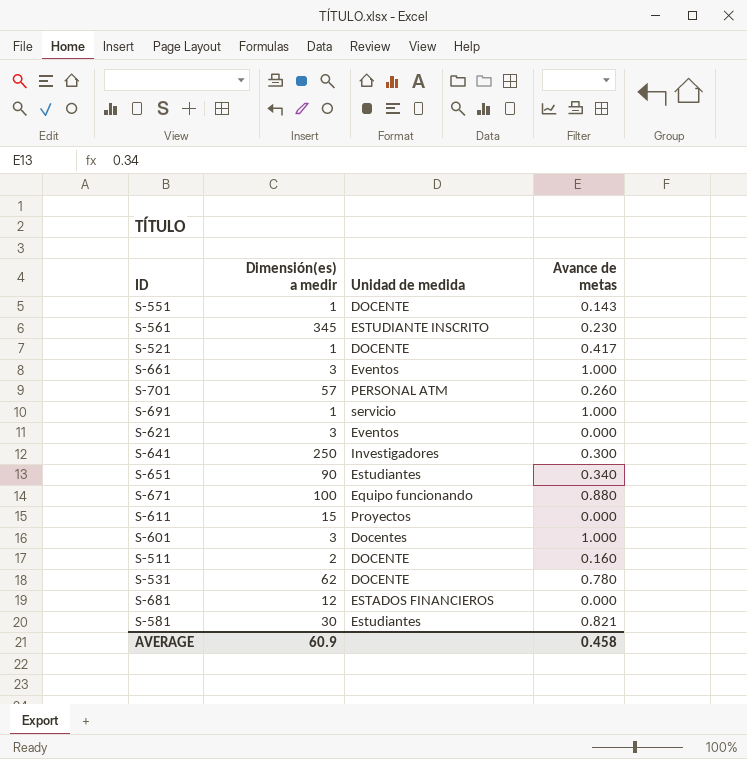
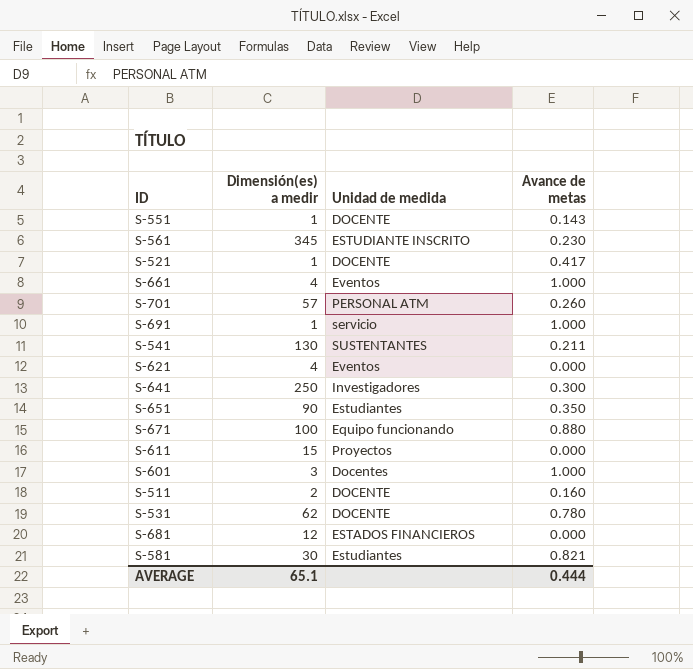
S-661 | Dimensión(es) a medir: 3 -> 4
row S-541: none -> 130 | SUSTENTANTES | 0.211
S-621 | Dimensión(es) a medir: 3 -> 4
S-651 | Avance de metas: 0.340 -> 0.350
AVERAGE | Dimensión(es) a medir: 60.9 -> 65.1
AVERAGE | Avance de metas: 0.458 -> 0.444

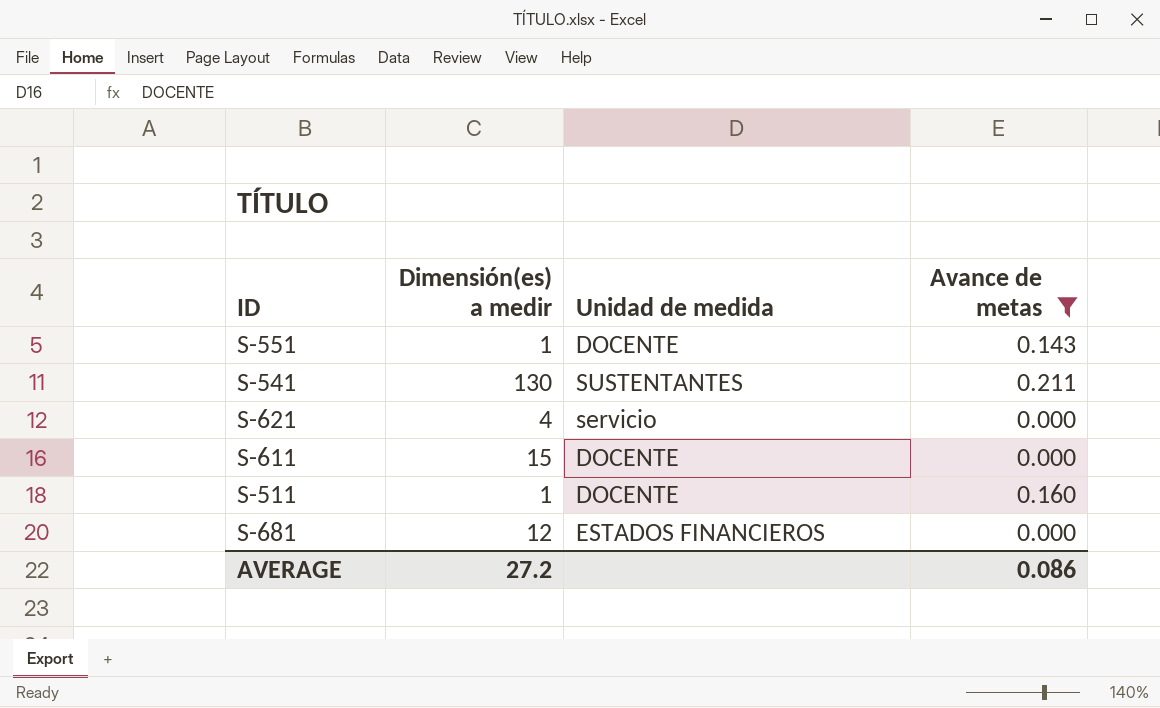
filter: none -> Avance de metas <= 0.211
S-621 | Unidad de medida: Eventos -> servicio
S-611 | Unidad de medida: Proyectos -> DOCENTE
S-511 | Dimensión(es) a medir: 2 -> 1
AVERAGE | Dimensión(es) a medir: 65.1 -> 27.2
AVERAGE | Avance de metas: 0.444 -> 0.086

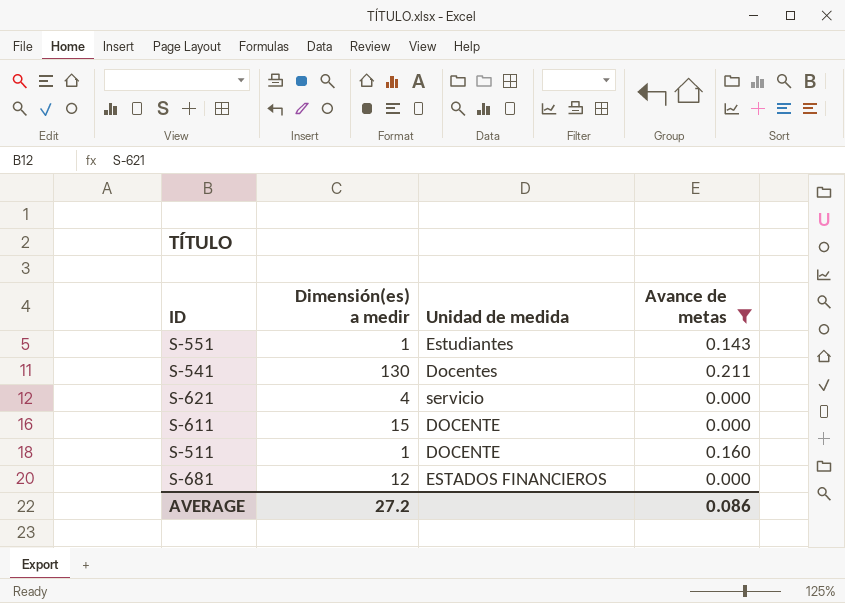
S-551 | Unidad de medida: DOCENTE -> Estudiantes
S-541 | Unidad de medida: SUSTENTANTES -> Docentes

